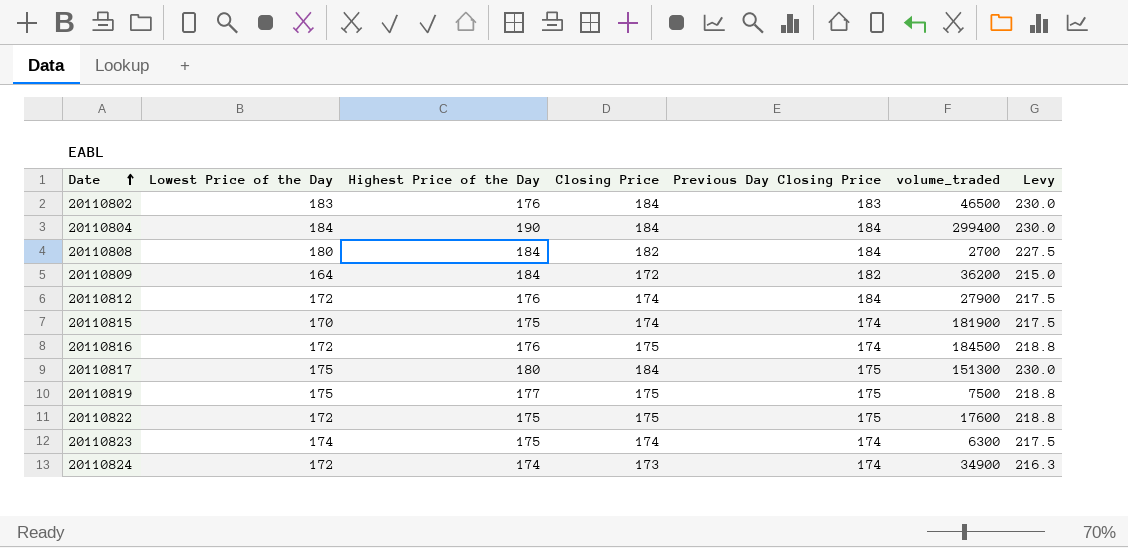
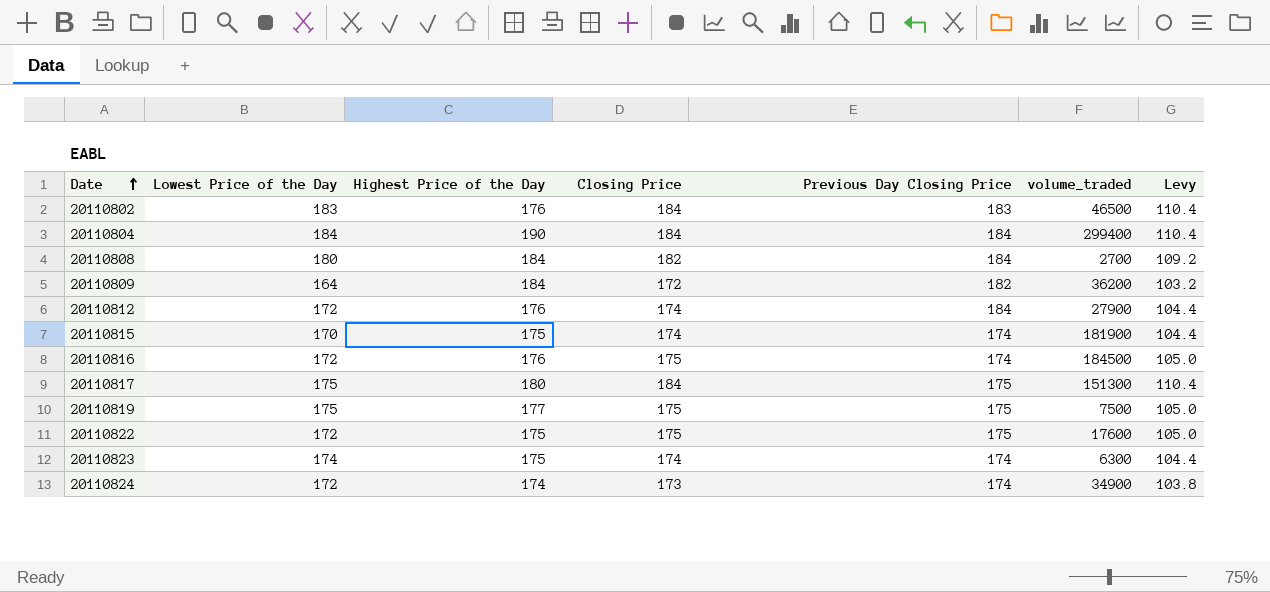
column Levy | formula: [Closing Price] * 1.25 -> [Closing Price] * 0.6

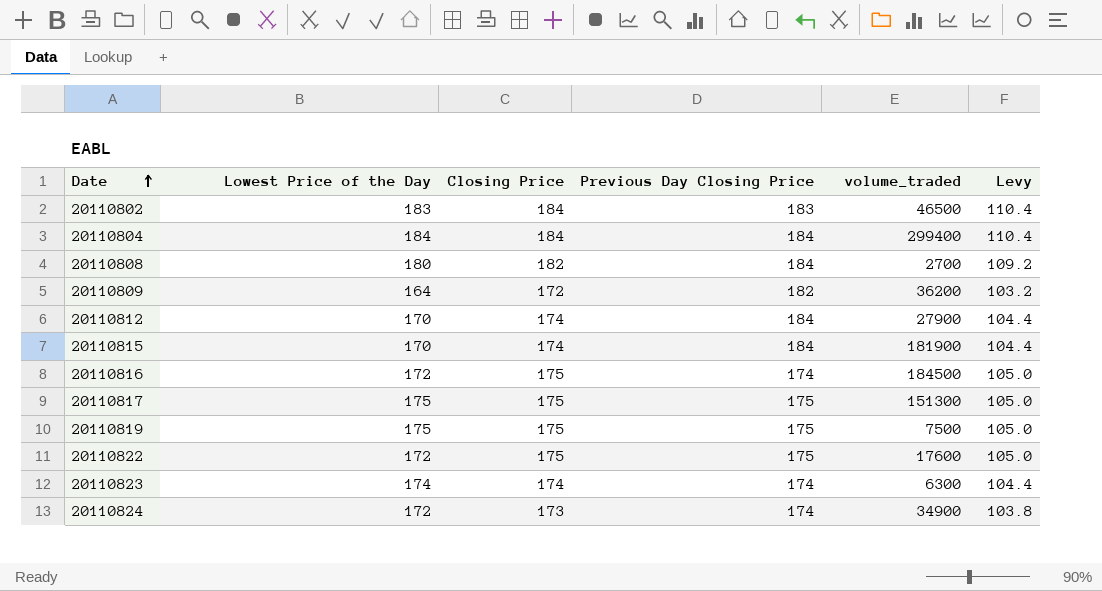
column Highest Price of the Day | position: 3 -> none
20110812 | Lowest Price of the Day: 172 -> 170
20110815 | Previous Day Closing Price: 174 -> 184
20110817 | Closing Price: 184 -> 175
20110817 | Levy: 110.4 -> 105.0

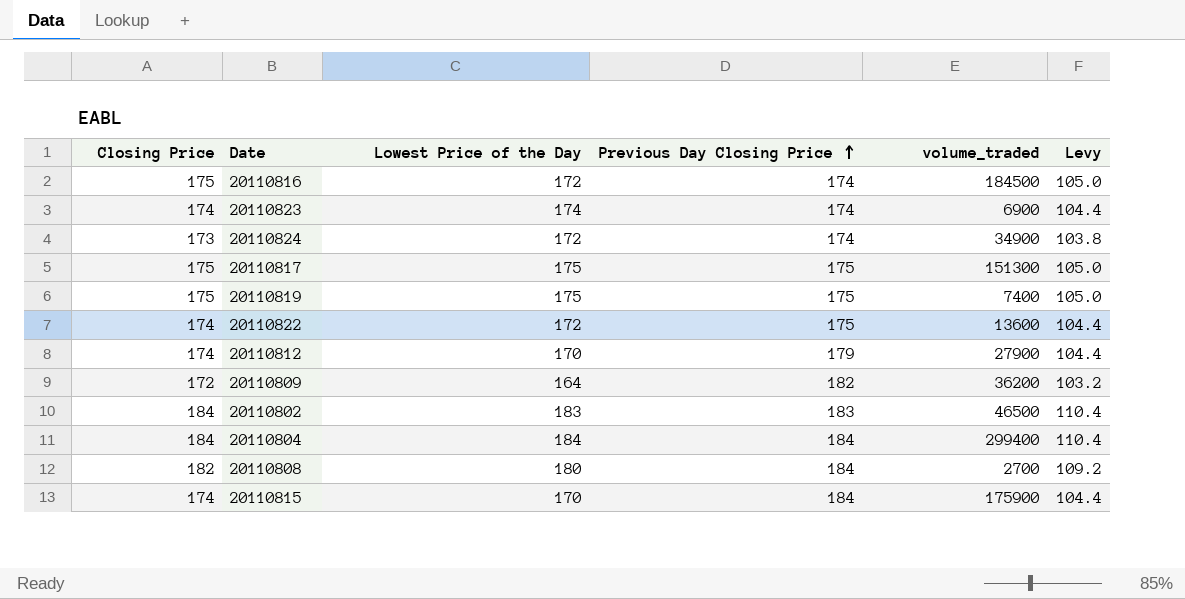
row order: Date ascending -> Previous Day Closing Price ascending
column Closing Price | position: 3 -> 1
20110823 | volume_traded: 6300 -> 6900
20110819 | volume_traded: 7500 -> 7400
20110822 | Closing Price: 175 -> 174
20110822 | volume_traded: 17600 -> 13600
20110822 | Levy: 105.0 -> 104.4
20110812 | Previous Day Closing Price: 184 -> 179
20110815 | volume_traded: 181900 -> 175900

